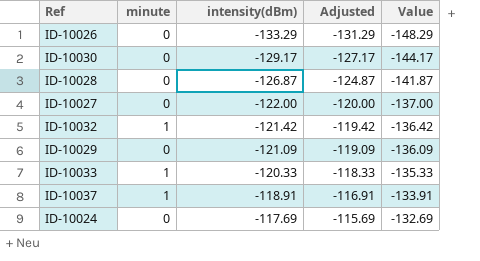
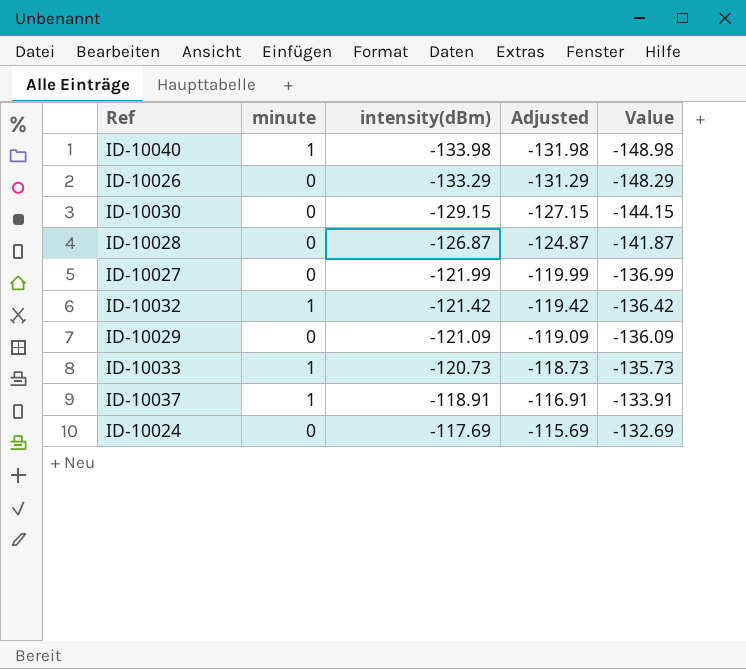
row ID-10040: none -> 1 | -133.98 | -131.98 | -148.98
ID-10030 | intensity(dBm): -129.17 -> -129.15
ID-10030 | Adjusted: -127.17 -> -127.15
ID-10030 | Value: -144.17 -> -144.15
ID-10027 | intensity(dBm): -122.00 -> -121.99
ID-10027 | Adjusted: -120.00 -> -119.99
ID-10027 | Value: -137.00 -> -136.99
ID-10033 | intensity(dBm): -120.33 -> -120.73
ID-10033 | Adjusted: -118.33 -> -118.73
ID-10033 | Value: -135.33 -> -135.73

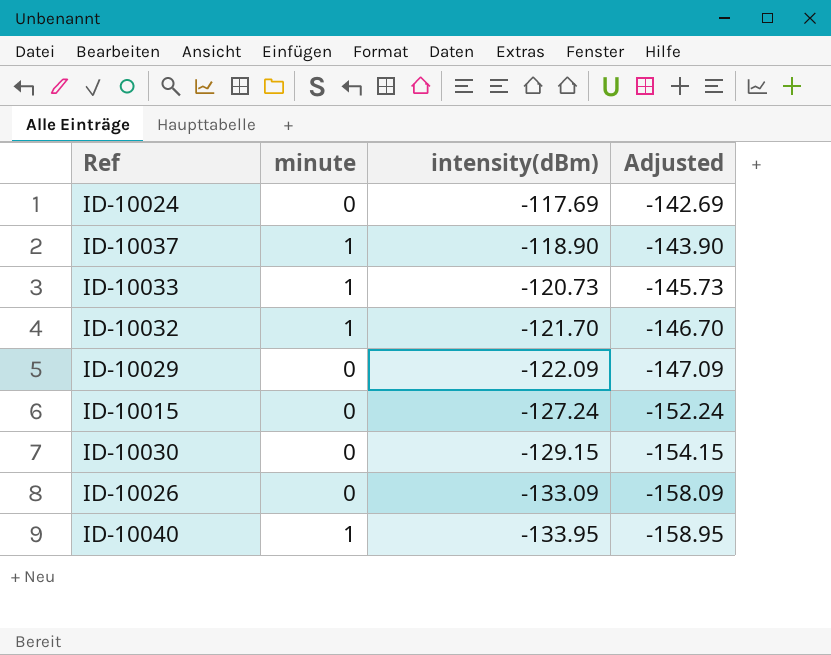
row order: intensity(dBm) ascending -> intensity(dBm) descending
column Value | formula: [intensity(dBm)] - 15 -> none
column Adjusted | formula: [intensity(dBm)] + 2 -> [intensity(dBm)] - 25
row ID-10028: 0 | -126.87 | -124.87 | -141.87 -> none
row ID-10027: 0 | -121.99 | -119.99 | -136.99 -> none
ID-10037 | intensity(dBm): -118.91 -> -118.90
ID-10032 | intensity(dBm): -121.42 -> -121.70
ID-10029 | intensity(dBm): -121.09 -> -122.09
row ID-10015: none -> 0 | -127.24 | -152.24
ID-10026 | intensity(dBm): -133.29 -> -133.09
ID-10040 | intensity(dBm): -133.98 -> -133.95

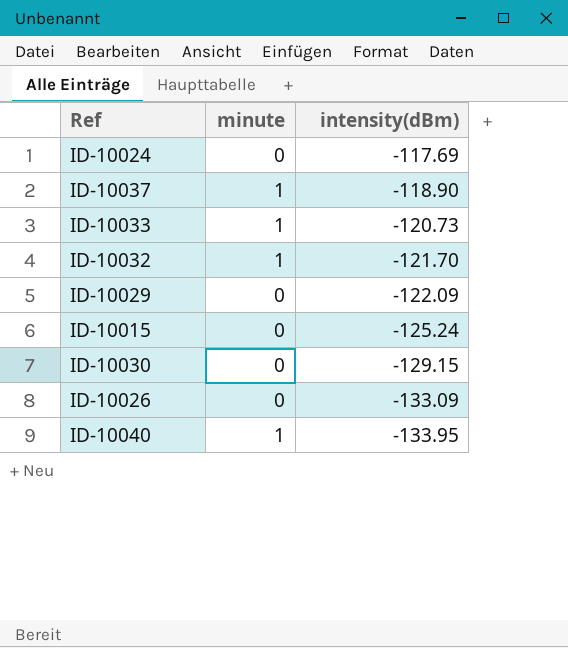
column Adjusted | formula: [intensity(dBm)] - 25 -> none
ID-10015 | intensity(dBm): -127.24 -> -125.24

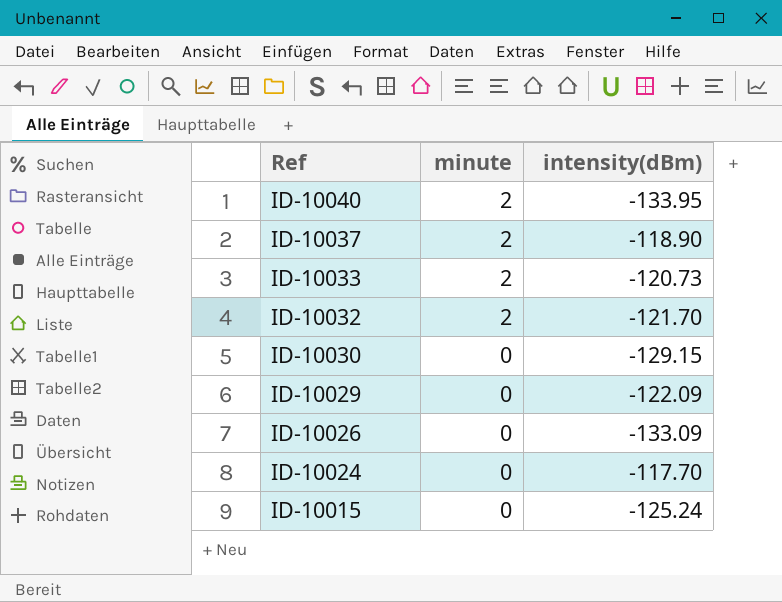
row order: intensity(dBm) descending -> Ref descending
ID-10040 | minute: 1 -> 2
ID-10037 | minute: 1 -> 2
ID-10033 | minute: 1 -> 2
ID-10032 | minute: 1 -> 2
ID-10024 | intensity(dBm): -117.69 -> -117.70

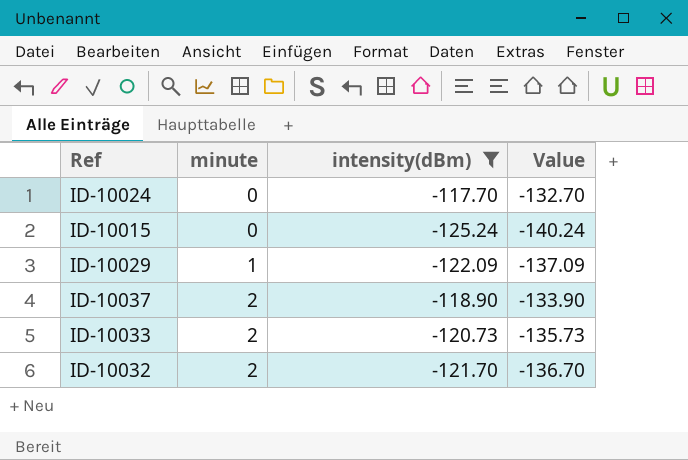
filter: none -> intensity(dBm) >= -125.24
row order: Ref descending -> minute ascending
column Value | formula: none -> [intensity(dBm)] - 15
ID-10029 | minute: 0 -> 1

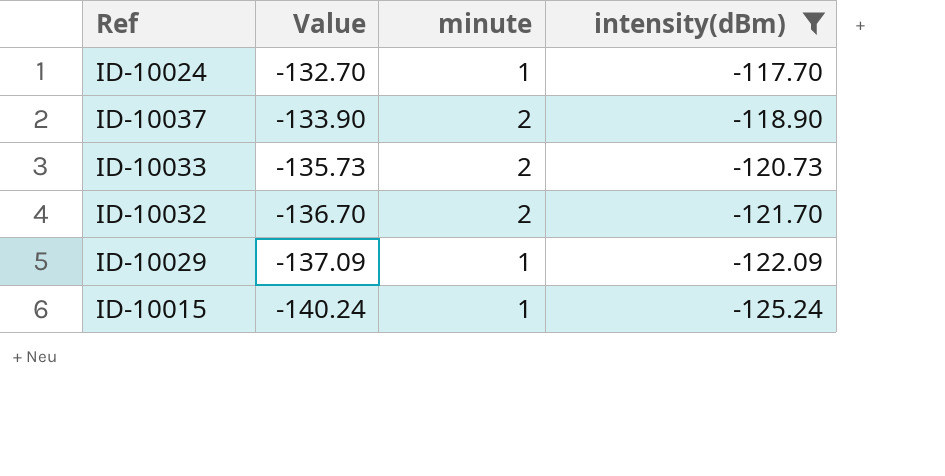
row order: minute ascending -> Value descending
column Value | position: 4 -> 2
ID-10024 | minute: 0 -> 1
ID-10015 | minute: 0 -> 1

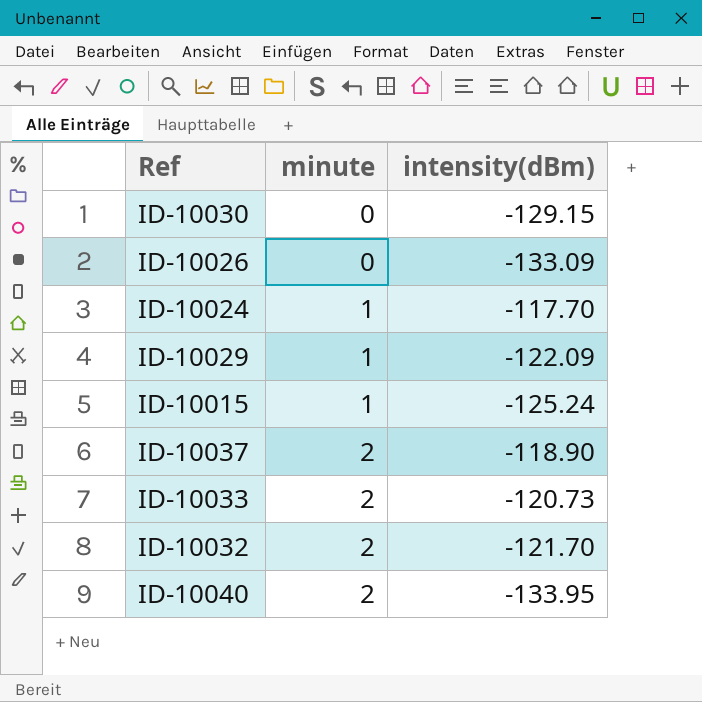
filter: intensity(dBm) >= -125.24 -> none
row order: Value descending -> minute ascending
column Value | formula: [intensity(dBm)] - 15 -> none

